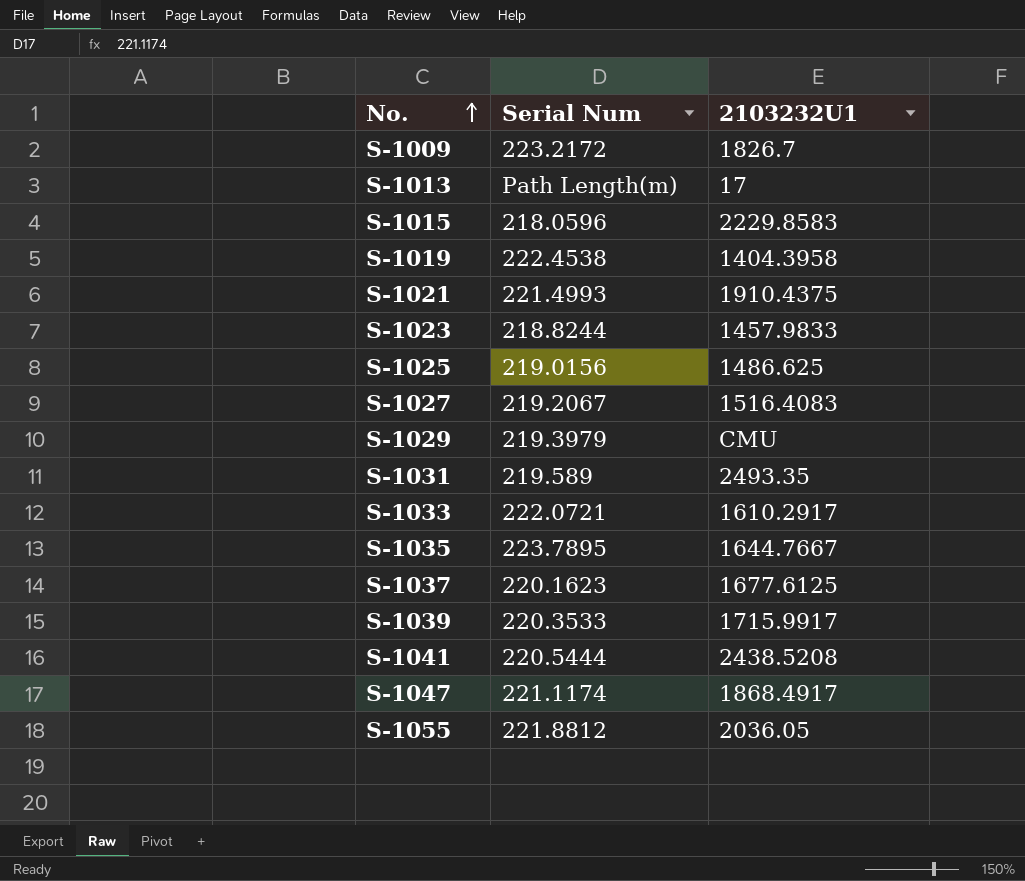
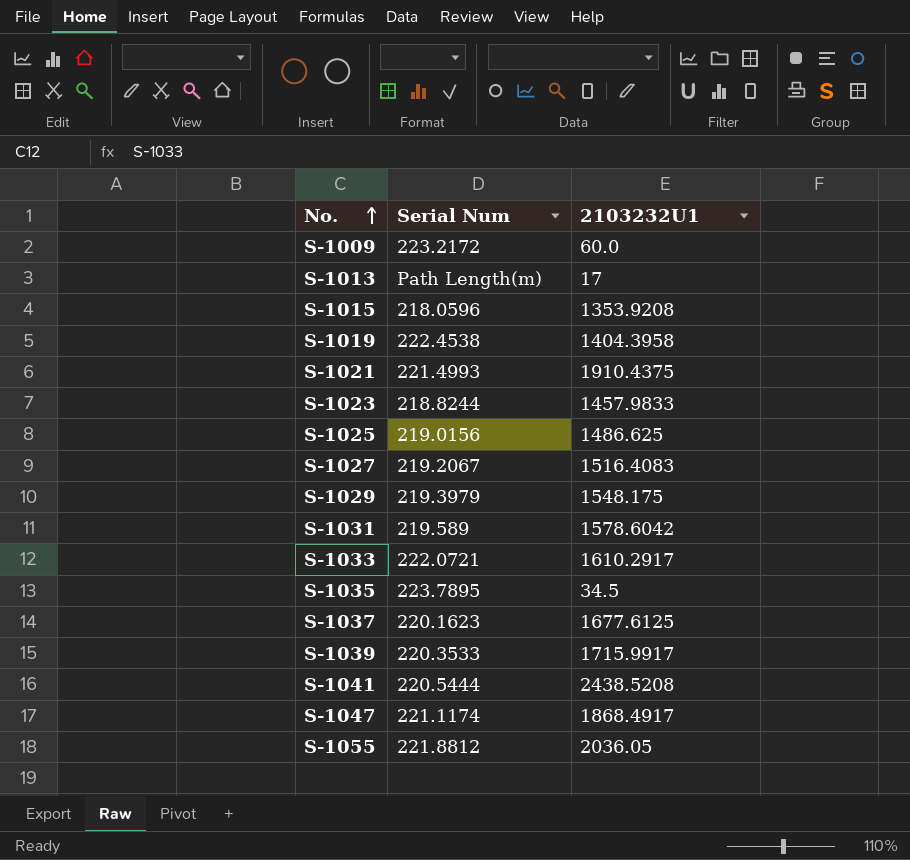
S-1009 | 2103232U1: 1826.7 -> 60.0
S-1015 | 2103232U1: 2229.8583 -> 1353.9208
S-1029 | 2103232U1: CMU -> 1548.175
S-1031 | 2103232U1: 2493.35 -> 1578.6042
S-1035 | 2103232U1: 1644.7667 -> 34.5

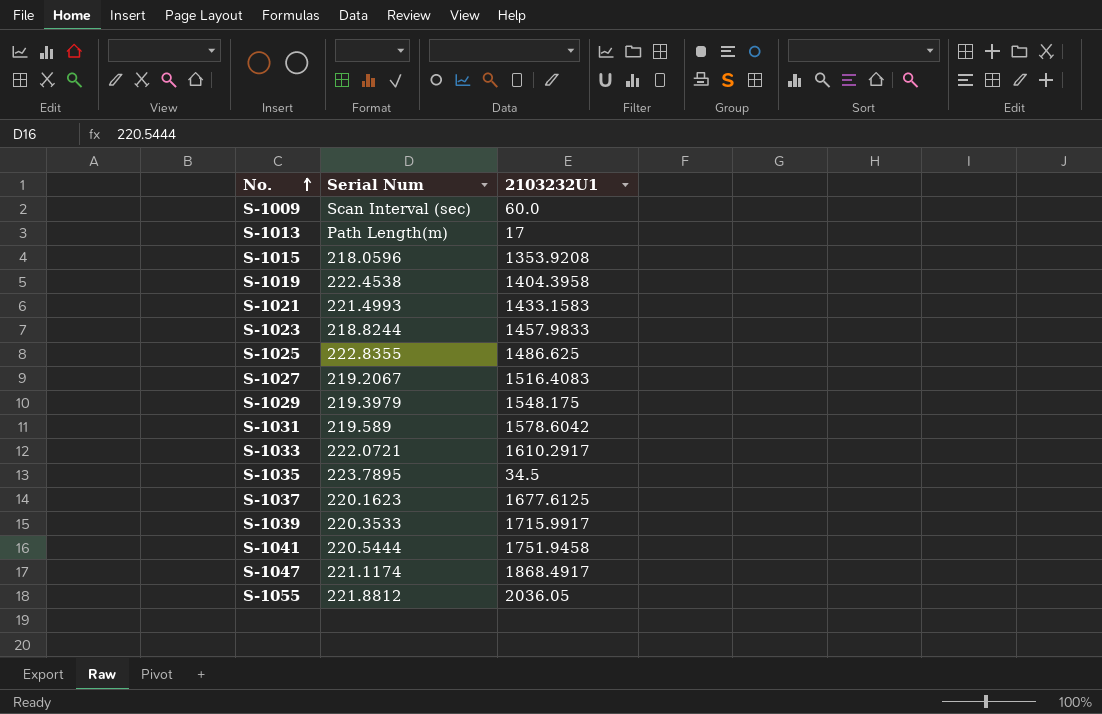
S-1009 | Serial Num: 223.2172 -> Scan Interval (sec)
S-1021 | 2103232U1: 1910.4375 -> 1433.1583
S-1025 | Serial Num: 219.0156 -> 222.8355
S-1041 | 2103232U1: 2438.5208 -> 1751.9458

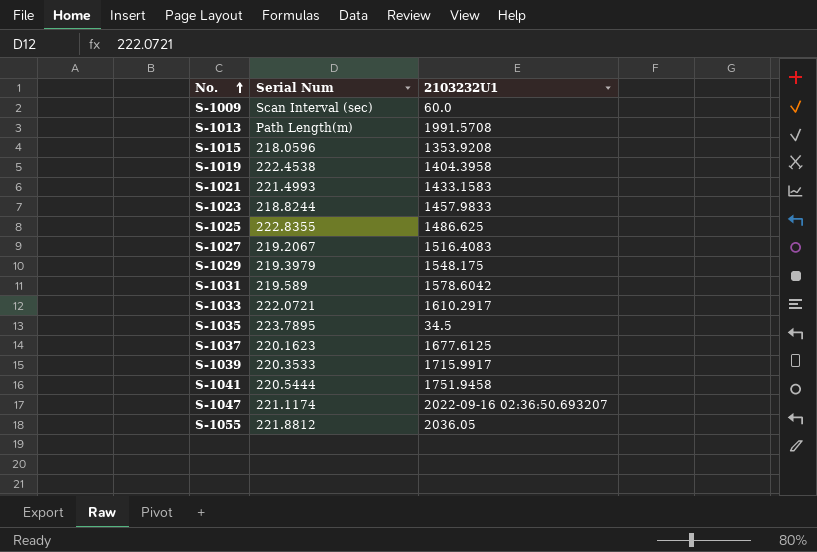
S-1013 | 2103232U1: 17 -> 1991.5708
S-1047 | 2103232U1: 1868.4917 -> 2022-09-16 02:36:50.693207

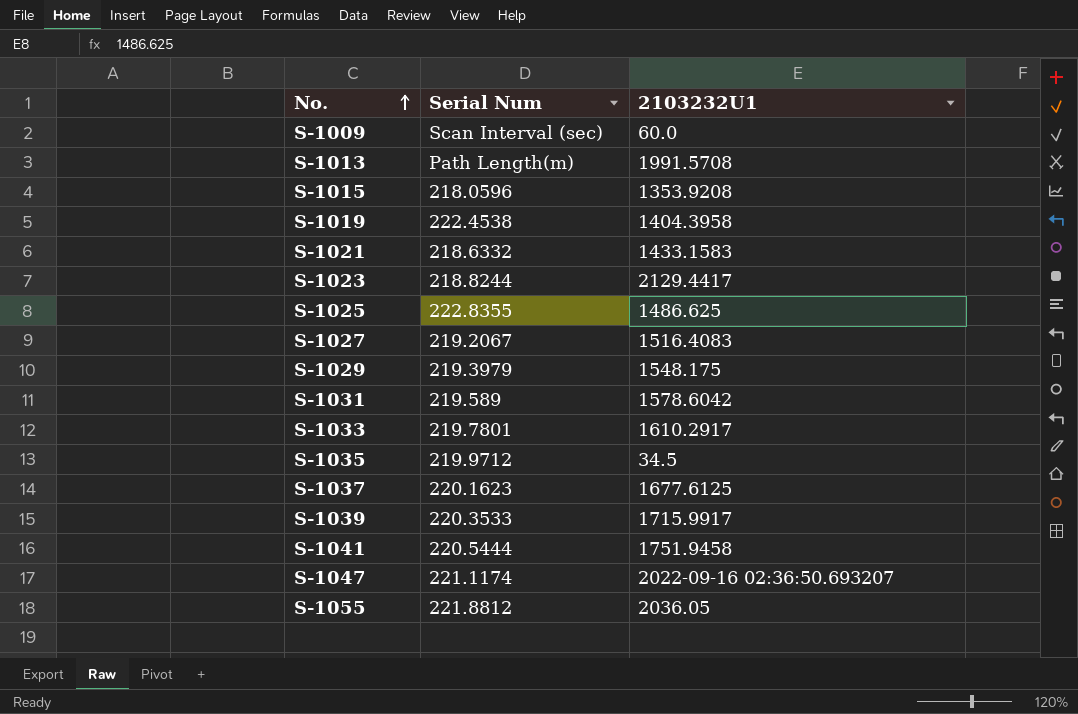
S-1021 | Serial Num: 221.4993 -> 218.6332
S-1023 | 2103232U1: 1457.9833 -> 2129.4417
S-1033 | Serial Num: 222.0721 -> 219.7801
S-1035 | Serial Num: 223.7895 -> 219.9712

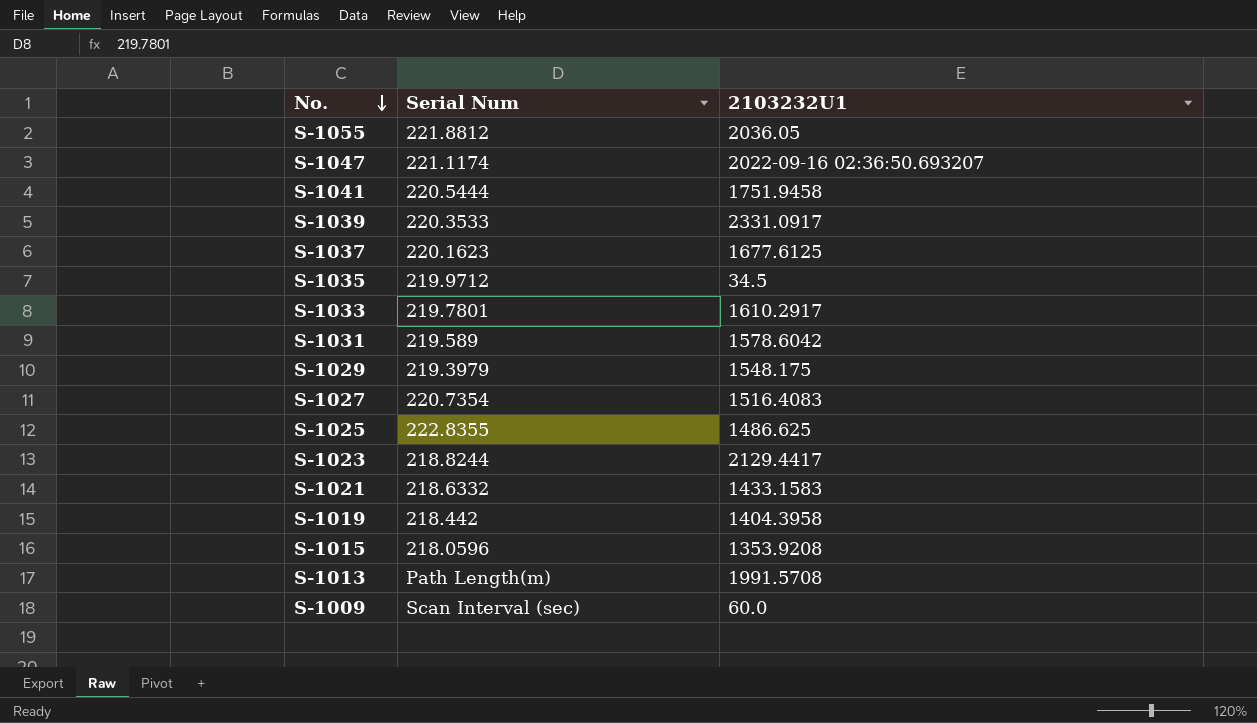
row order: No. ascending -> No. descending
S-1039 | 2103232U1: 1715.9917 -> 2331.0917
S-1027 | Serial Num: 219.2067 -> 220.7354
S-1019 | Serial Num: 222.4538 -> 218.442

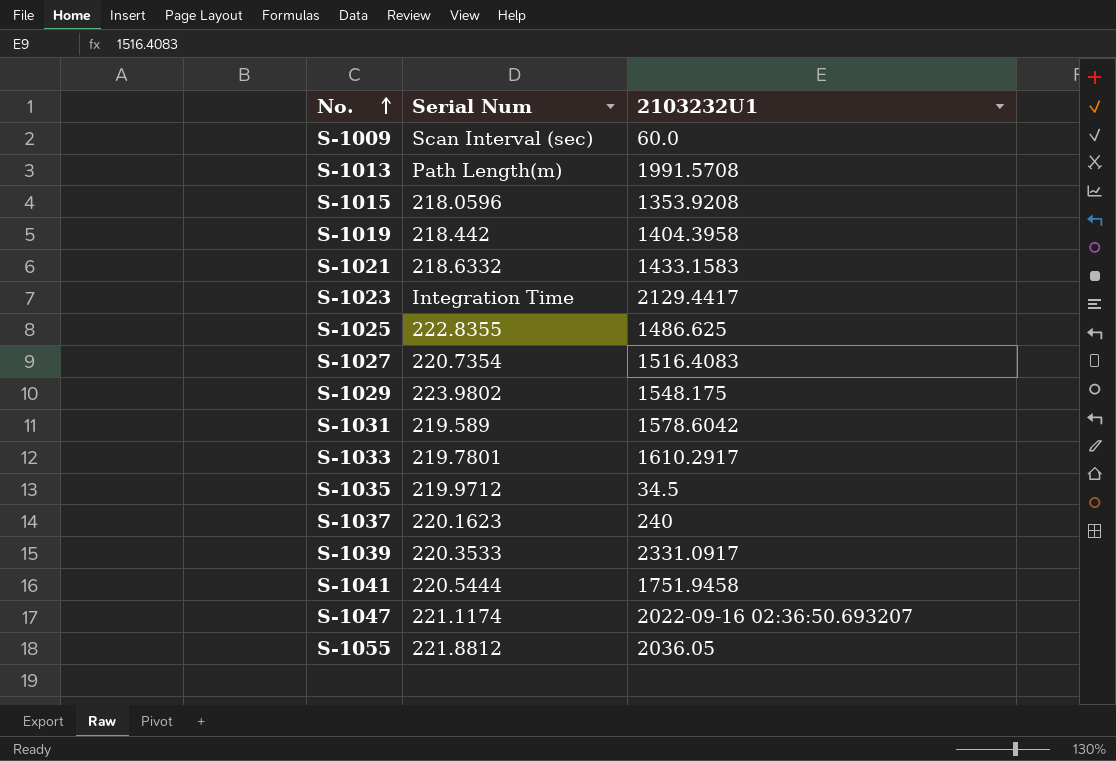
row order: No. descending -> No. ascending
S-1023 | Serial Num: 218.8244 -> Integration Time
S-1029 | Serial Num: 219.3979 -> 223.9802
S-1037 | 2103232U1: 1677.6125 -> 240

